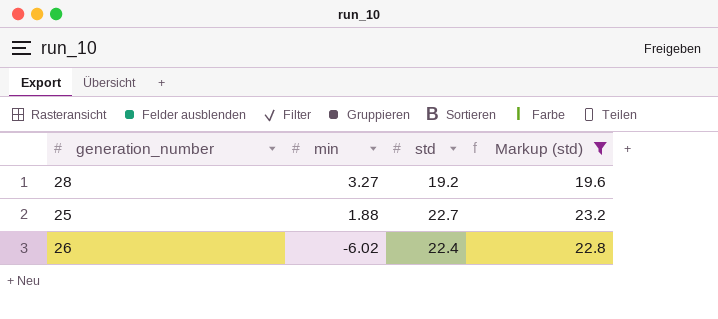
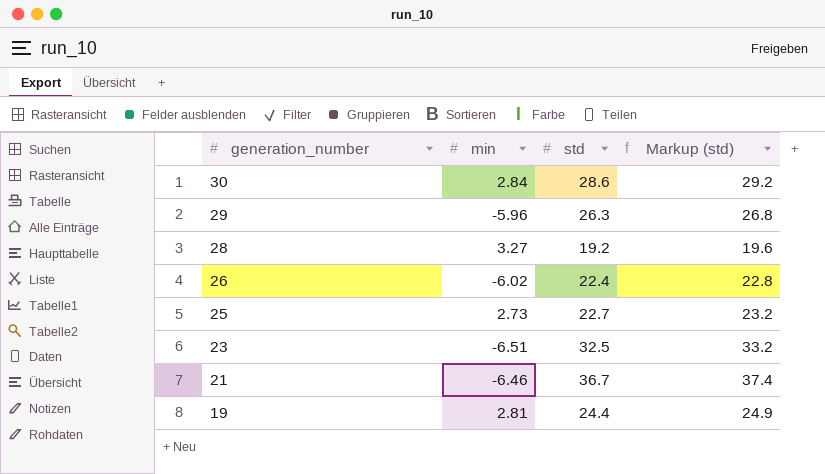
filter: Markup (std) <= 23.2 -> none
row order: min descending -> generation_number descending
25 | min: 1.88 -> 2.73

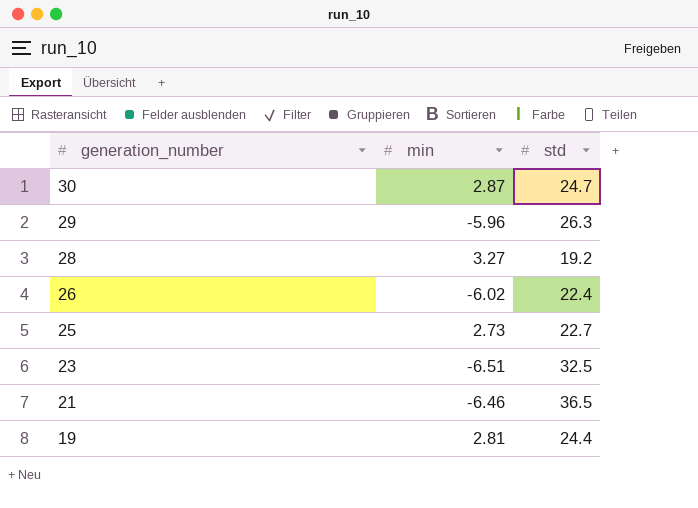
column Markup (std) | formula: [std] * 1.02 -> none
30 | min: 2.84 -> 2.87
30 | std: 28.6 -> 24.7
21 | std: 36.7 -> 36.5

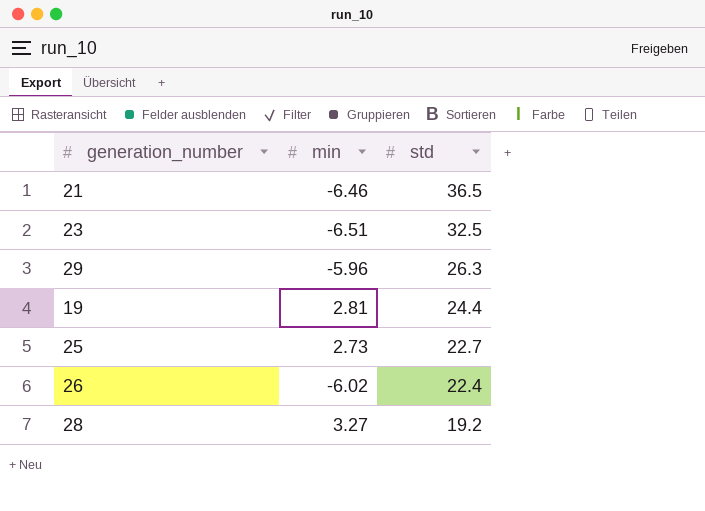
row order: generation_number descending -> std descending
row 30: 2.87 | 24.7 -> none

